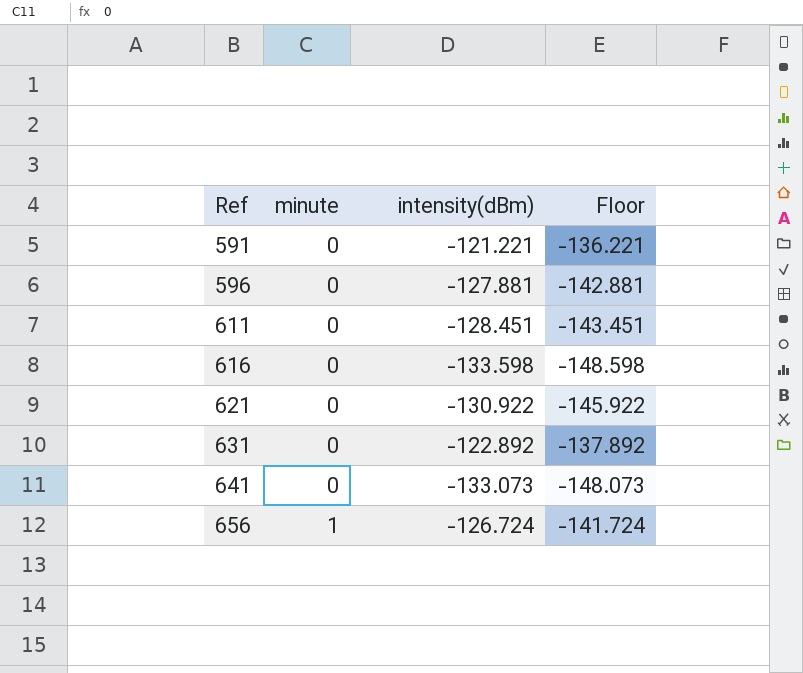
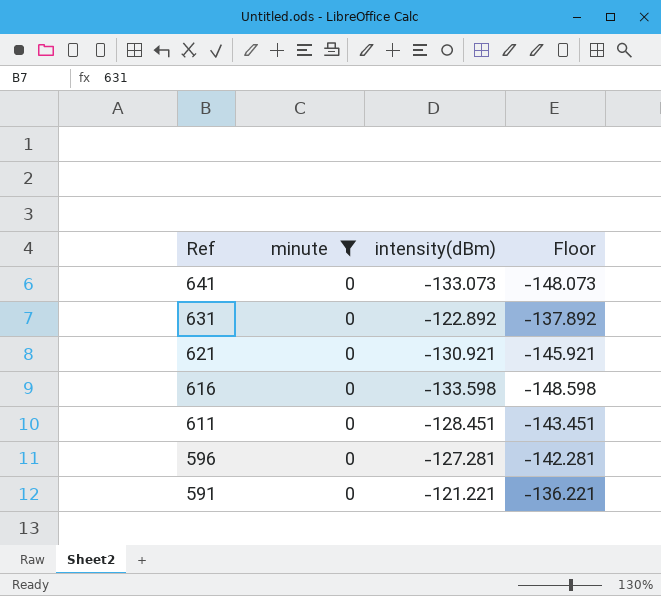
filter: none -> minute = 0
row order: Ref ascending -> Ref descending
621 | intensity(dBm): -130.922 -> -130.921
621 | Floor: -145.922 -> -145.921
596 | intensity(dBm): -127.881 -> -127.281
596 | Floor: -142.881 -> -142.281

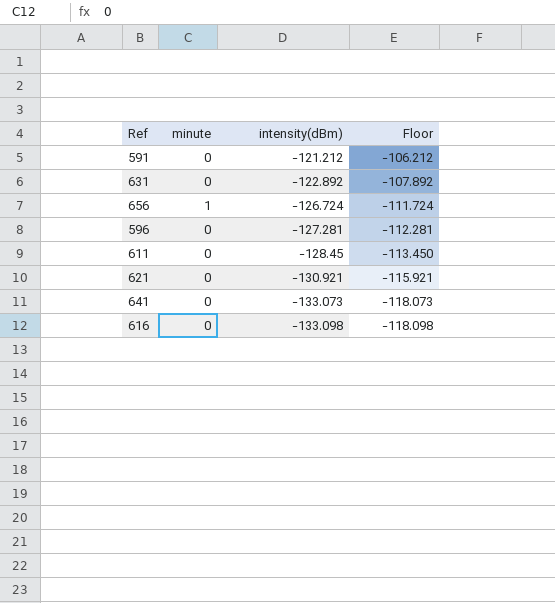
filter: minute = 0 -> none
row order: Ref descending -> intensity(dBm) descending
column Floor | formula: [intensity(dBm)] - 15 -> [intensity(dBm)] + 15
591 | intensity(dBm): -121.221 -> -121.212
611 | intensity(dBm): -128.451 -> -128.45
616 | intensity(dBm): -133.598 -> -133.098

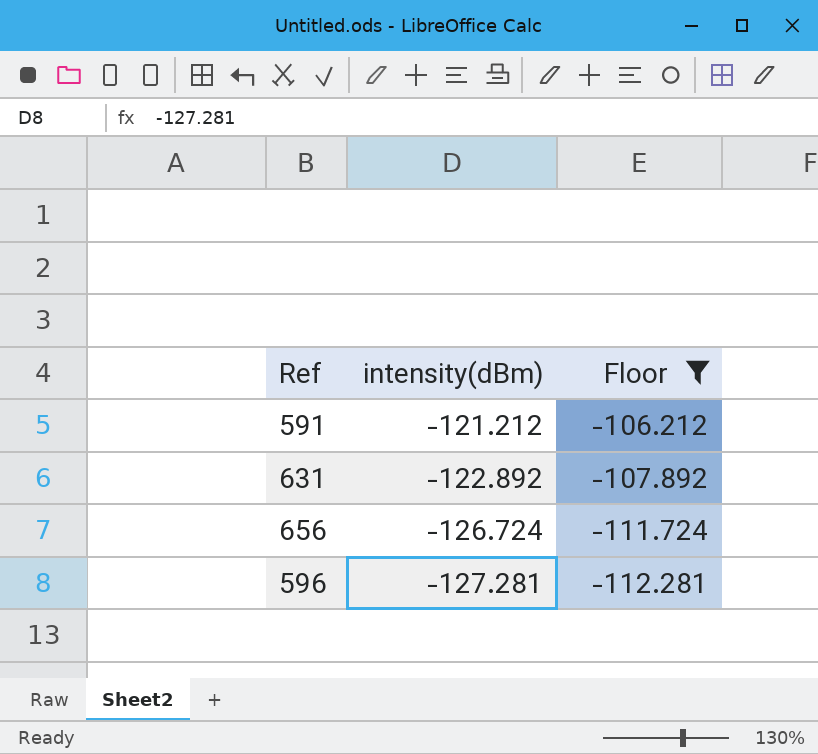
filter: none -> Floor >= -112.281
column minute | position: 2 -> none

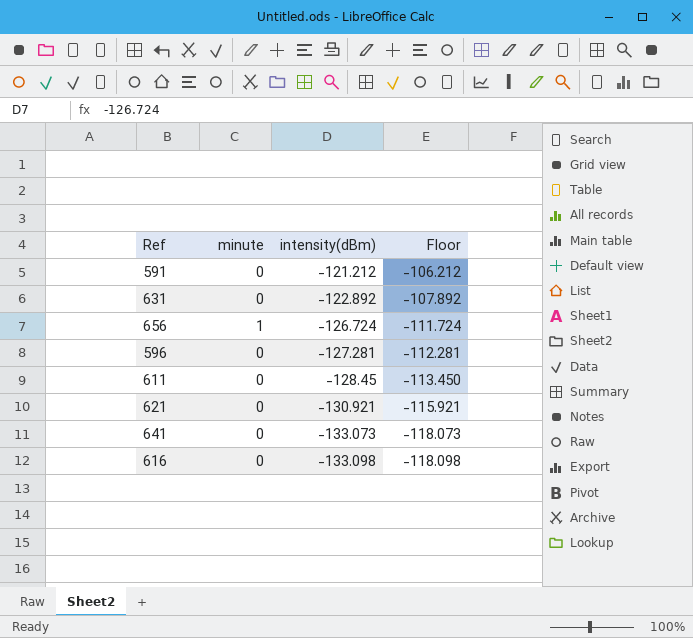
filter: Floor >= -112.281 -> none
column minute | position: none -> 2

